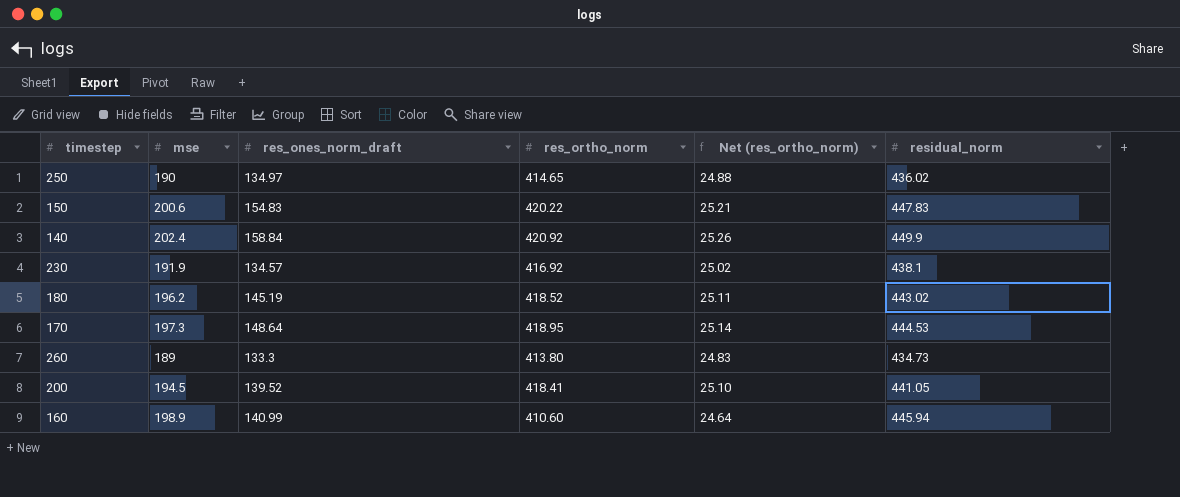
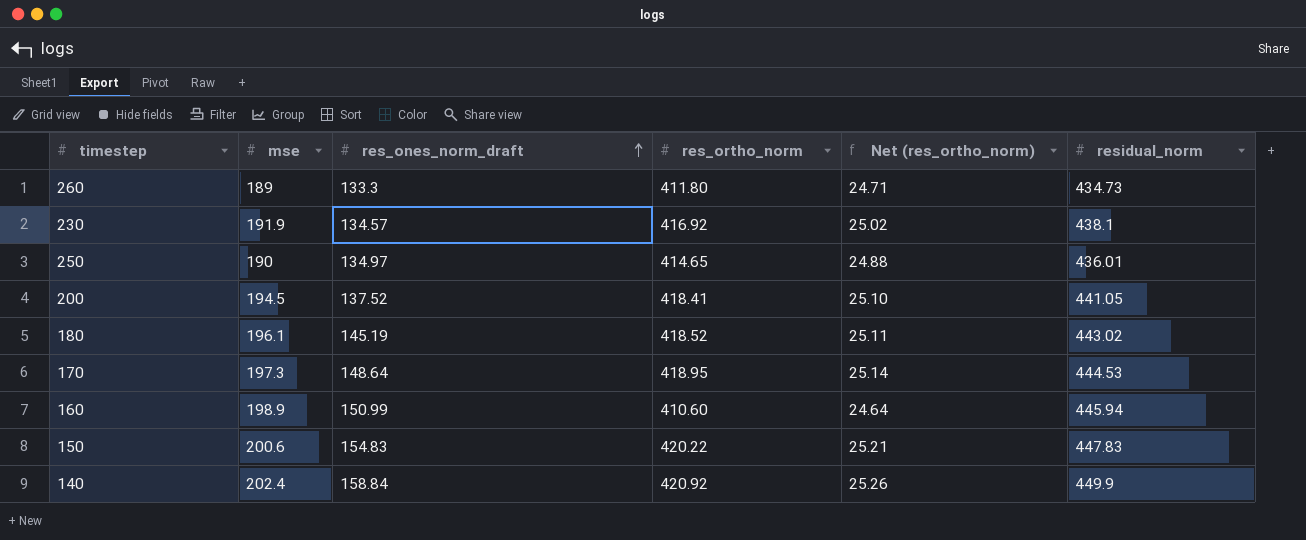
row order: none -> res_ones_norm_draft ascending
260 | res_ortho_norm: 413.80 -> 411.80
260 | Net (res_ortho_norm): 24.83 -> 24.71
250 | residual_norm: 436.02 -> 436.01
200 | res_ones_norm_draft: 139.52 -> 137.52
180 | mse: 196.2 -> 196.1
160 | res_ones_norm_draft: 140.99 -> 150.99

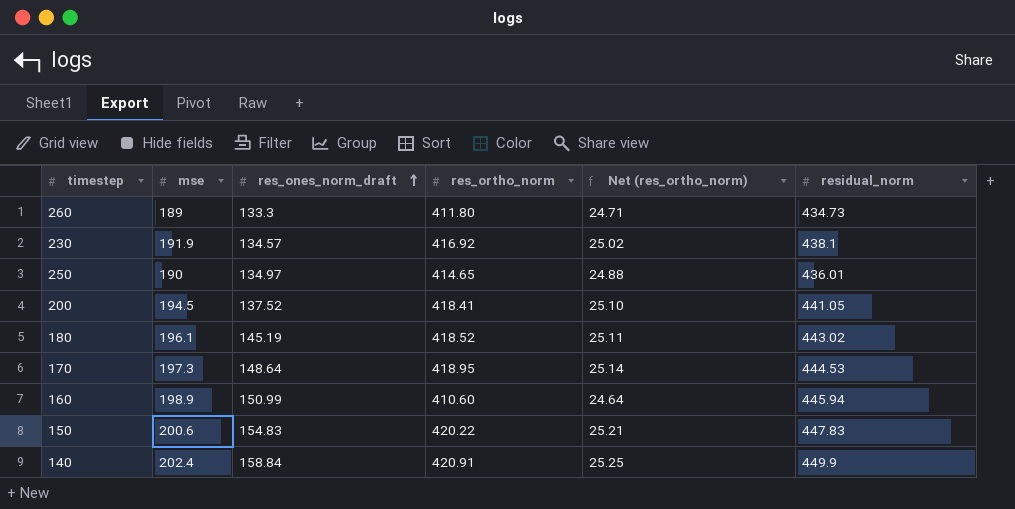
140 | res_ortho_norm: 420.92 -> 420.91
140 | Net (res_ortho_norm): 25.26 -> 25.25

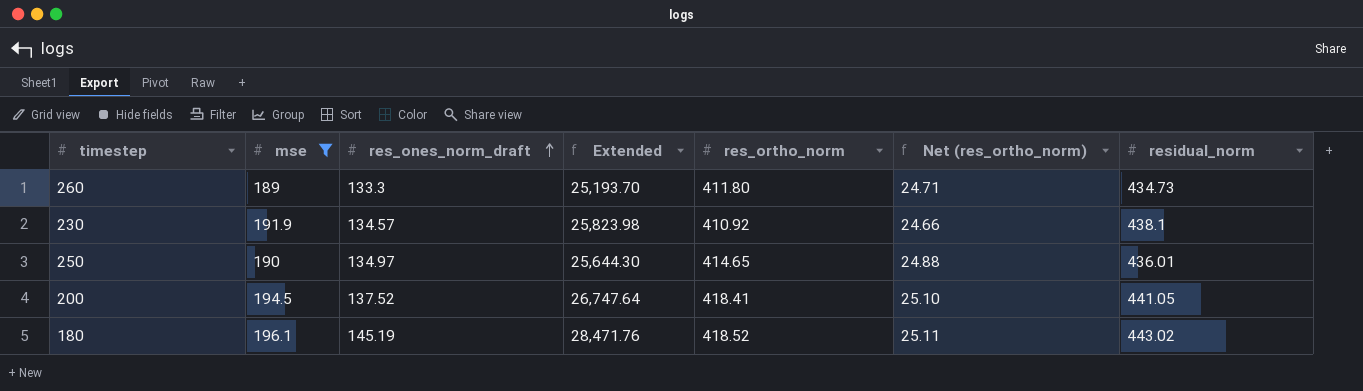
filter: none -> mse <= 196.1
column Extended | formula: none -> [mse] * [res_ones_norm_draft]
230 | res_ortho_norm: 416.92 -> 410.92
230 | Net (res_ortho_norm): 25.02 -> 24.66

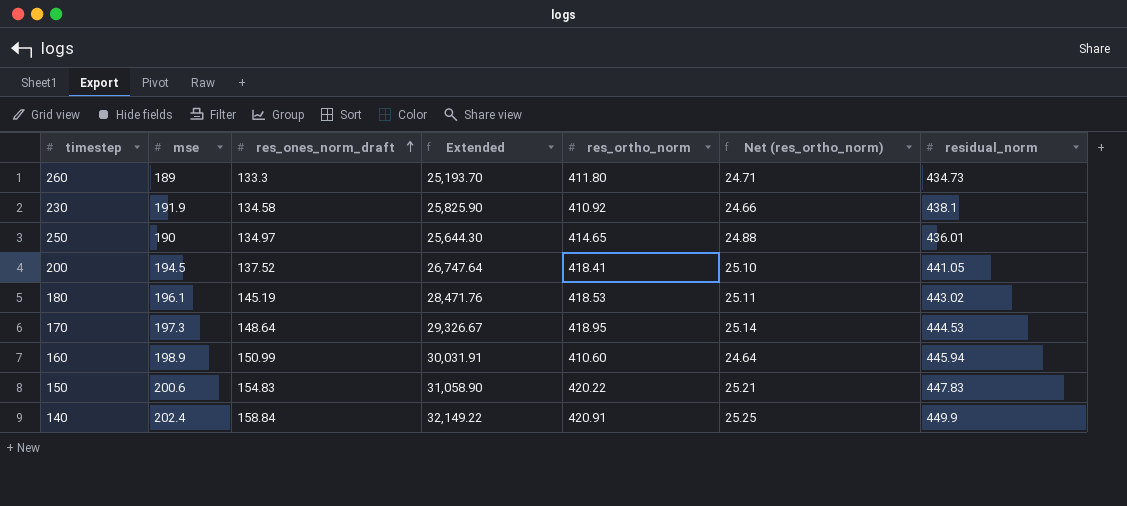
filter: mse <= 196.1 -> none
230 | res_ones_norm_draft: 134.57 -> 134.58
230 | Extended: 25,823.98 -> 25,825.90
180 | res_ortho_norm: 418.52 -> 418.53

